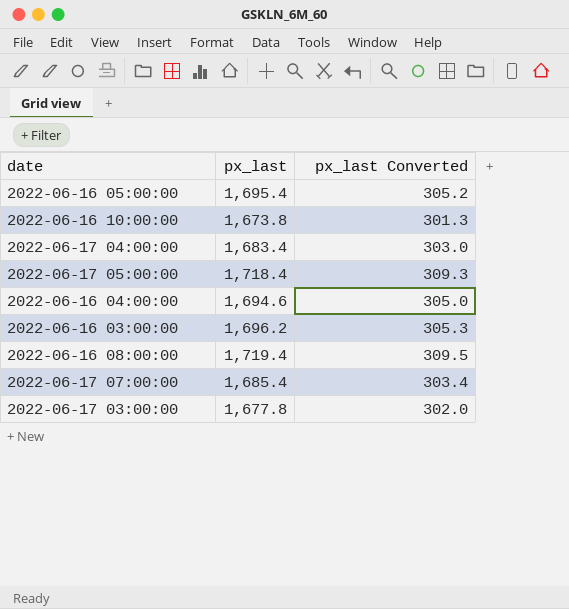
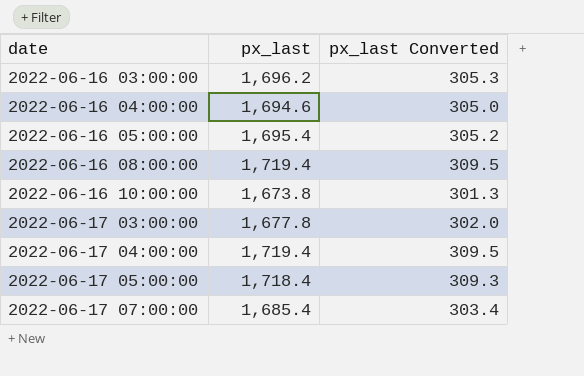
row order: none -> date ascending
2022-06-17 04:00:00 | px_last: 1,683.4 -> 1,719.4
2022-06-17 04:00:00 | px_last Converted: 303.0 -> 309.5

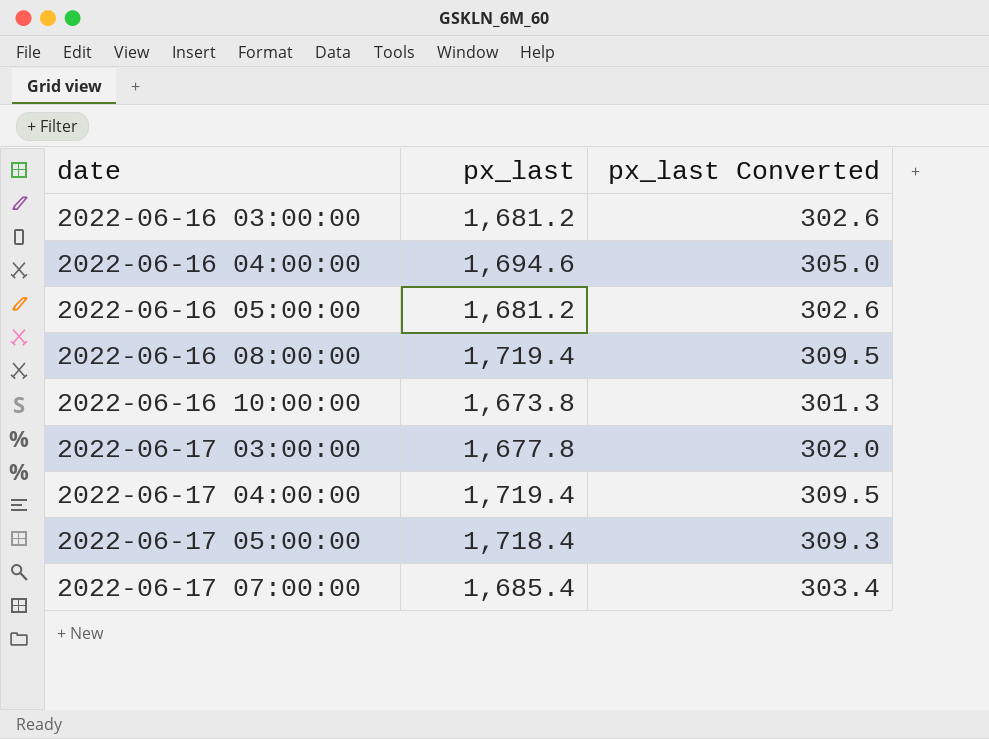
2022-06-16 03:00:00 | px_last: 1,696.2 -> 1,681.2
2022-06-16 03:00:00 | px_last Converted: 305.3 -> 302.6
2022-06-16 05:00:00 | px_last: 1,695.4 -> 1,681.2
2022-06-16 05:00:00 | px_last Converted: 305.2 -> 302.6

